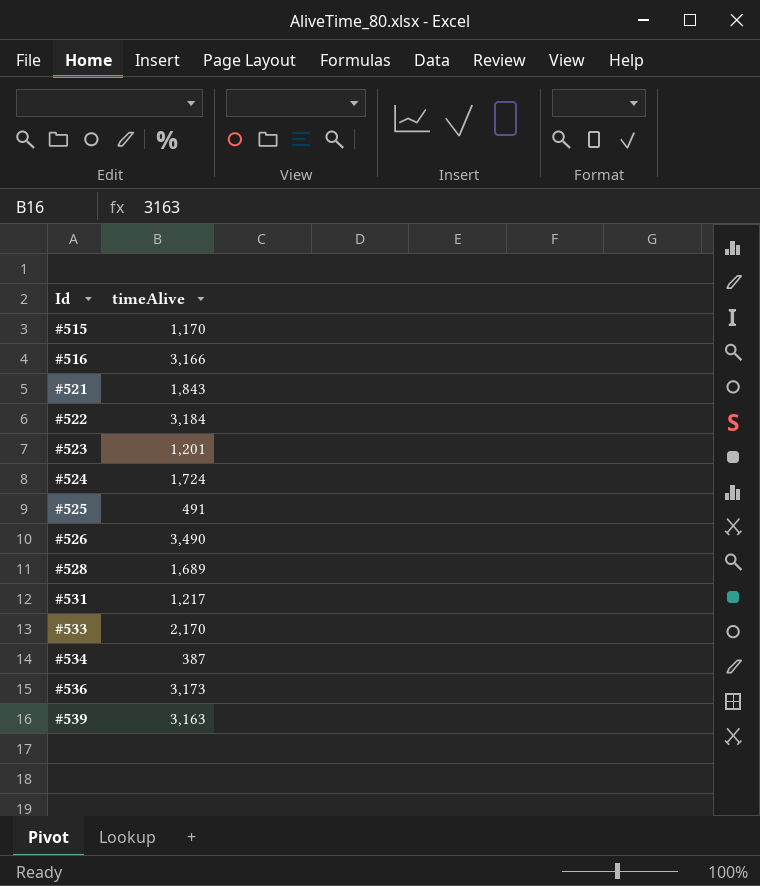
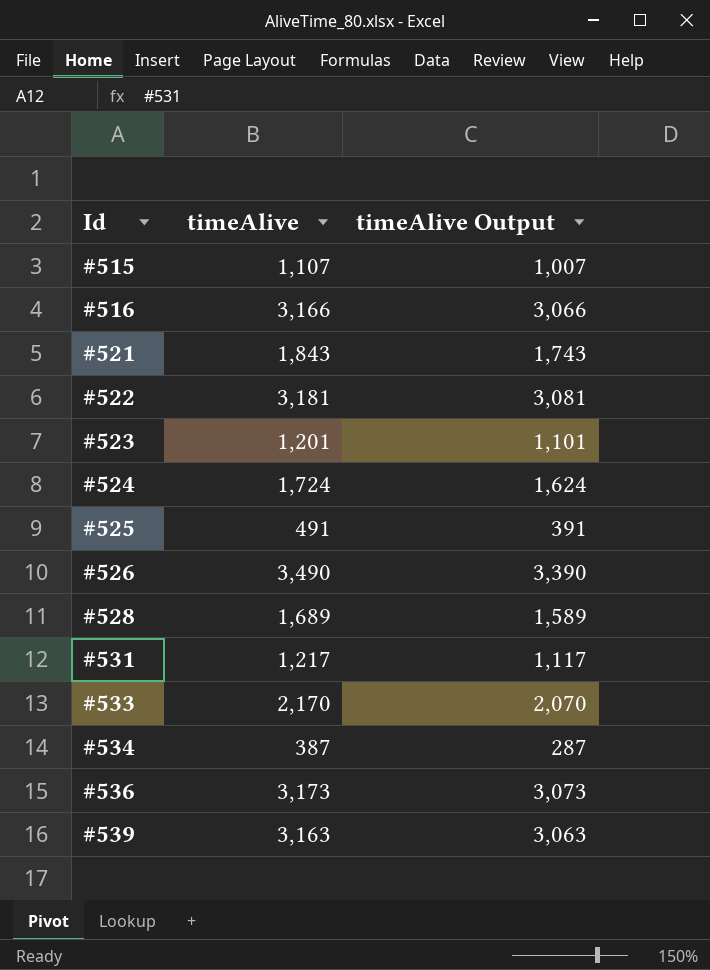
column timeAlive Output | formula: none -> [timeAlive] - 100
#515 | timeAlive: 1,170 -> 1,107
#522 | timeAlive: 3,184 -> 3,181

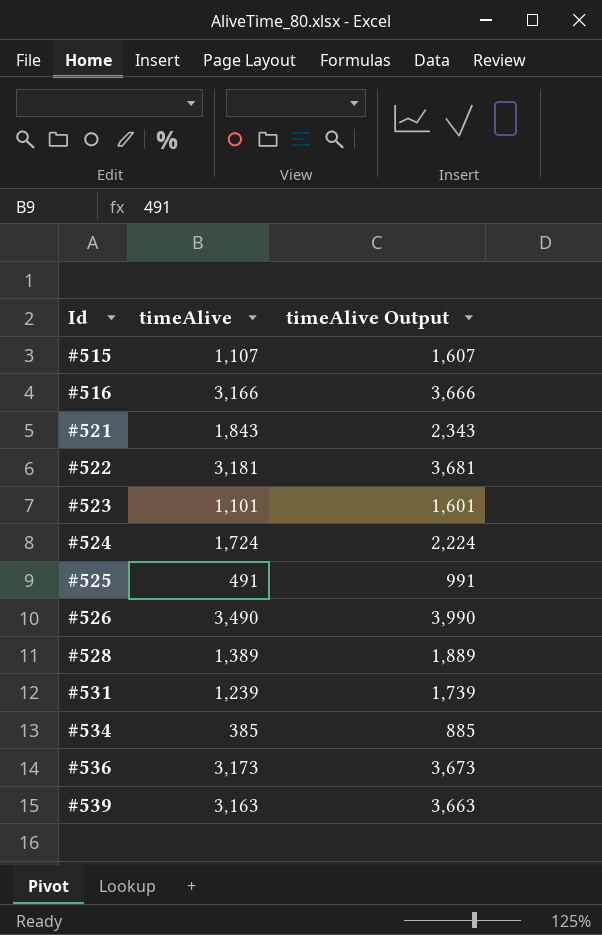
column timeAlive Output | formula: [timeAlive] - 100 -> [timeAlive] + 500
row #533: 2,170 | 2,070 -> none
#523 | timeAlive: 1,201 -> 1,101
#528 | timeAlive: 1,689 -> 1,389
#531 | timeAlive: 1,217 -> 1,239
#534 | timeAlive: 387 -> 385

